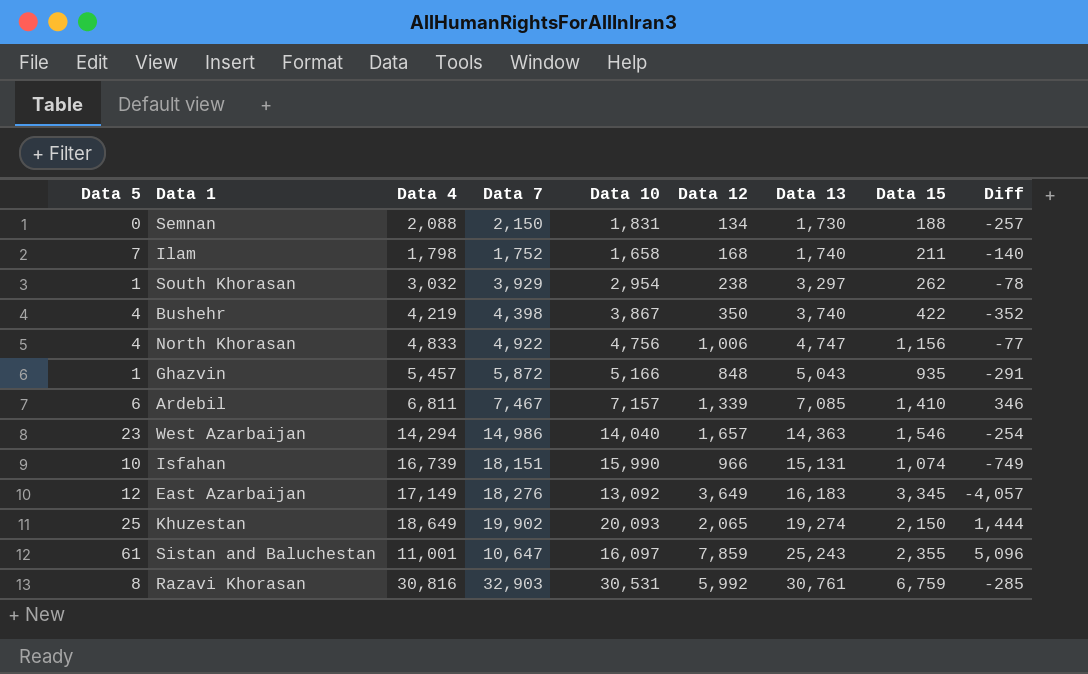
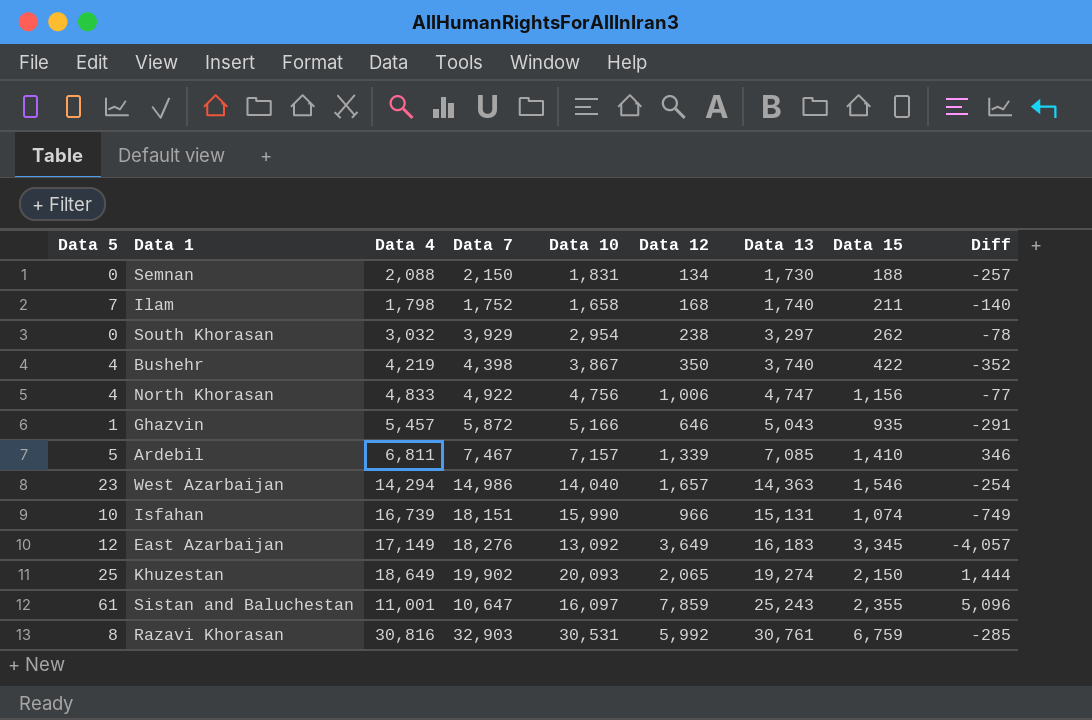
South Khorasan | Data 5: 1 -> 0
Ghazvin | Data 12: 848 -> 646
Ardebil | Data 5: 6 -> 5

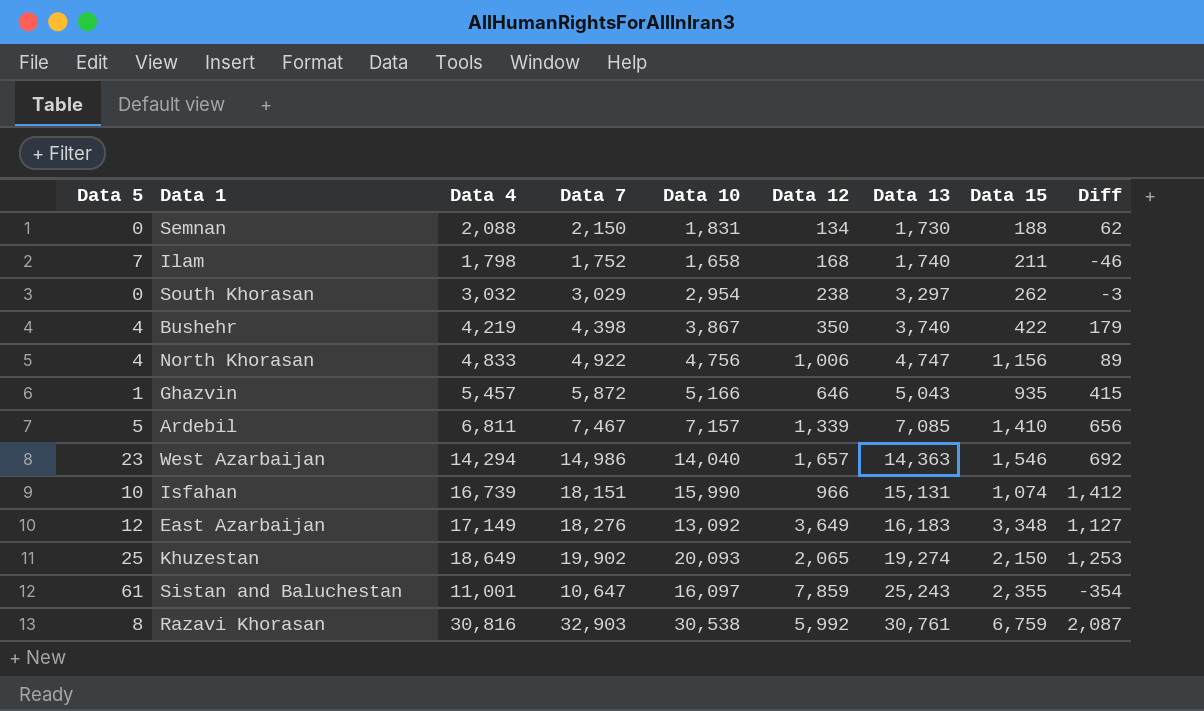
column Diff | formula: [Data 10] - [Data 4] -> [Data 7] - [Data 4]
South Khorasan | Data 7: 3,929 -> 3,029
East Azarbaijan | Data 15: 3,345 -> 3,348
Razavi Khorasan | Data 10: 30,531 -> 30,538

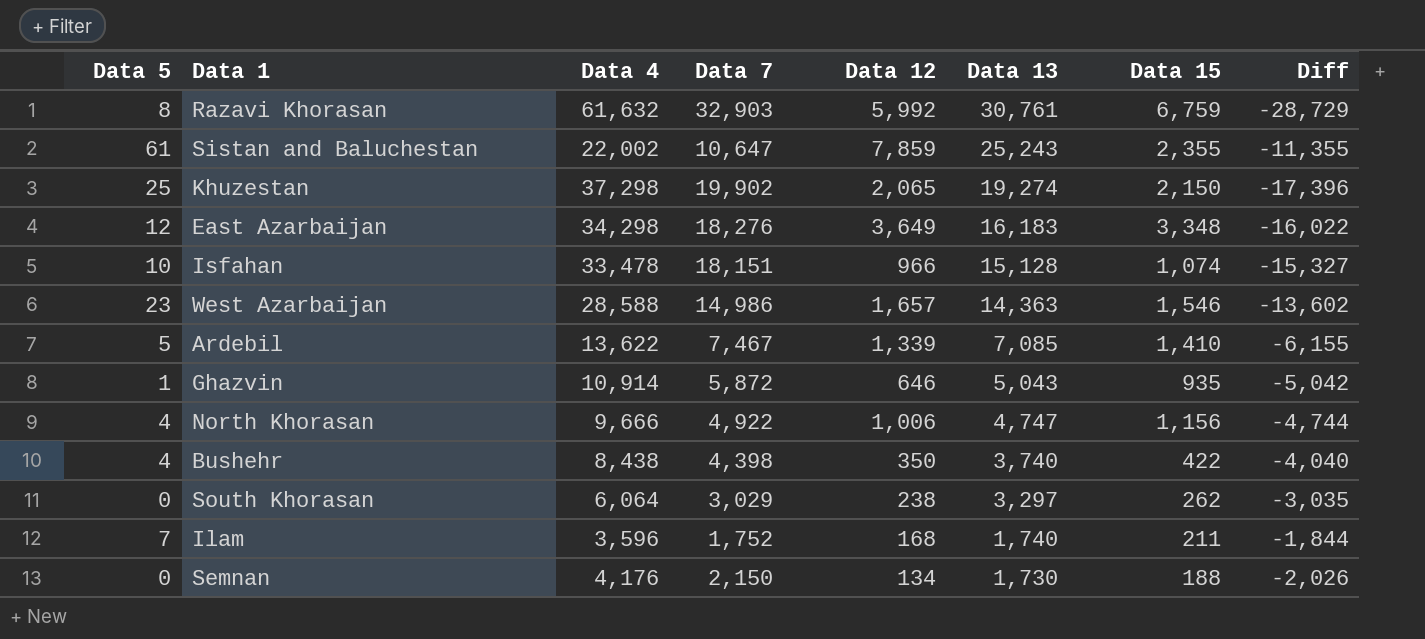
row order: Data 13 ascending -> Data 13 descending
column Data 10 | position: 5 -> none
Razavi Khorasan | Data 4: 30,816 -> 61,632
Razavi Khorasan | Diff: 2,087 -> -28,729
Sistan and Baluchestan | Data 4: 11,001 -> 22,002
Sistan and Baluchestan | Diff: -354 -> -11,355
Khuzestan | Data 4: 18,649 -> 37,298
Khuzestan | Diff: 1,253 -> -17,396
East Azarbaijan | Data 4: 17,149 -> 34,298
East Azarbaijan | Diff: 1,127 -> -16,022
Isfahan | Data 4: 16,739 -> 33,478
Isfahan | Data 13: 15,131 -> 15,128
Isfahan | Diff: 1,412 -> -15,327
West Azarbaijan | Data 4: 14,294 -> 28,588
West Azarbaijan | Diff: 692 -> -13,602
Ardebil | Data 4: 6,811 -> 13,622
Ardebil | Diff: 656 -> -6,155
Ghazvin | Data 4: 5,457 -> 10,914
Ghazvin | Diff: 415 -> -5,042
North Khorasan | Data 4: 4,833 -> 9,666
North Khorasan | Diff: 89 -> -4,744
Bushehr | Data 4: 4,219 -> 8,438
Bushehr | Diff: 179 -> -4,040
South Khorasan | Data 4: 3,032 -> 6,064
South Khorasan | Diff: -3 -> -3,035
Ilam | Data 4: 1,798 -> 3,596
Ilam | Diff: -46 -> -1,844
Semnan | Data 4: 2,088 -> 4,176
Semnan | Diff: 62 -> -2,026

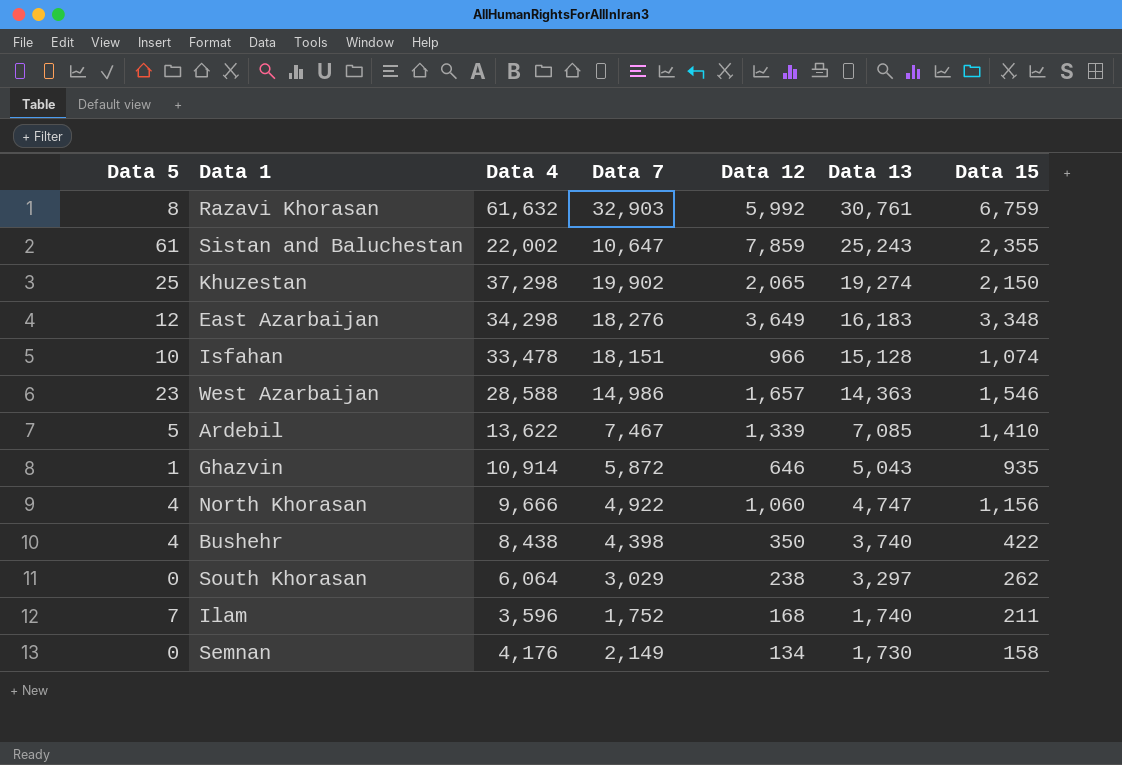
column Diff | formula: [Data 7] - [Data 4] -> none
North Khorasan | Data 12: 1,006 -> 1,060
Semnan | Data 7: 2,150 -> 2,149
Semnan | Data 15: 188 -> 158

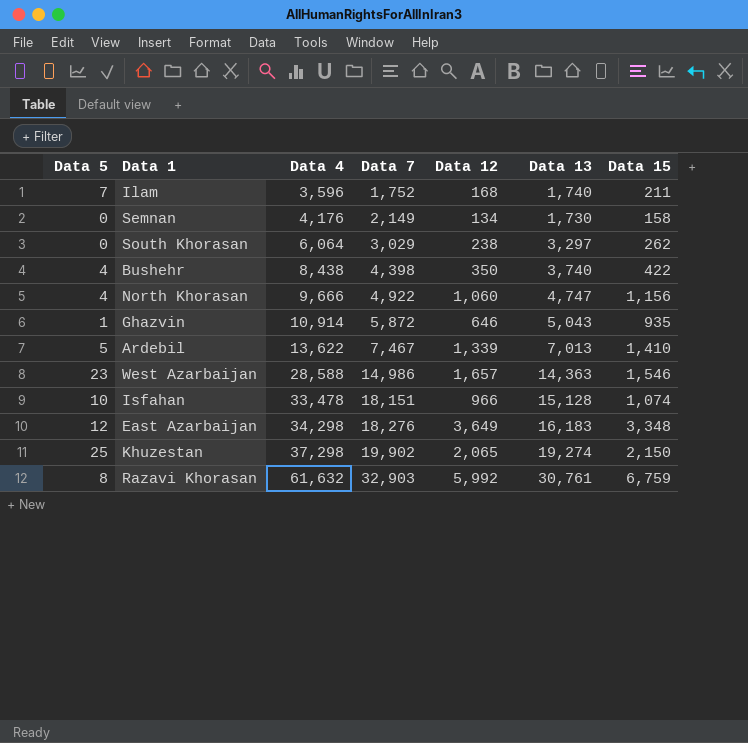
row order: Data 13 descending -> Data 4 ascending
row Sistan and Baluchestan: 61 | 22,002 | 10,647 | 7,859 | 25,243 | 2,355 -> none
Ardebil | Data 13: 7,085 -> 7,013

